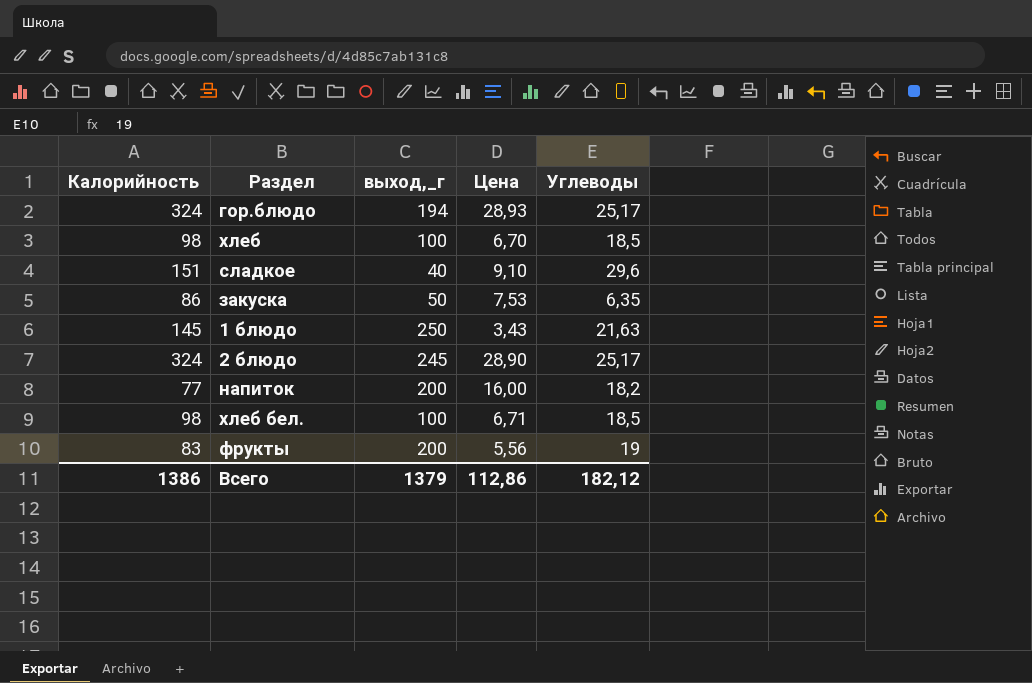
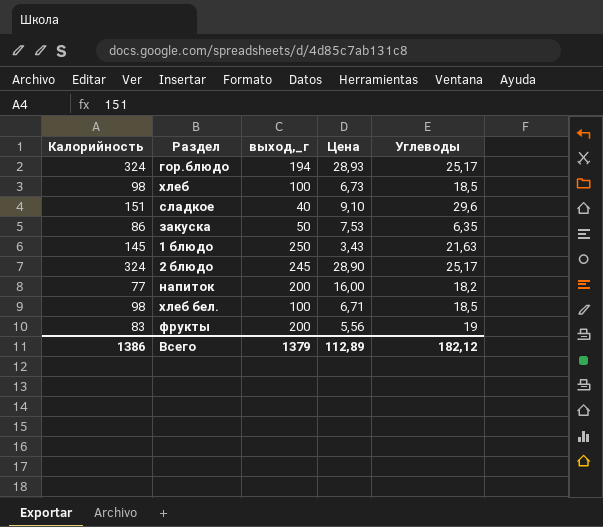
хлеб | Цена: 6,70 -> 6,73
Всего | Цена: 112,86 -> 112,89

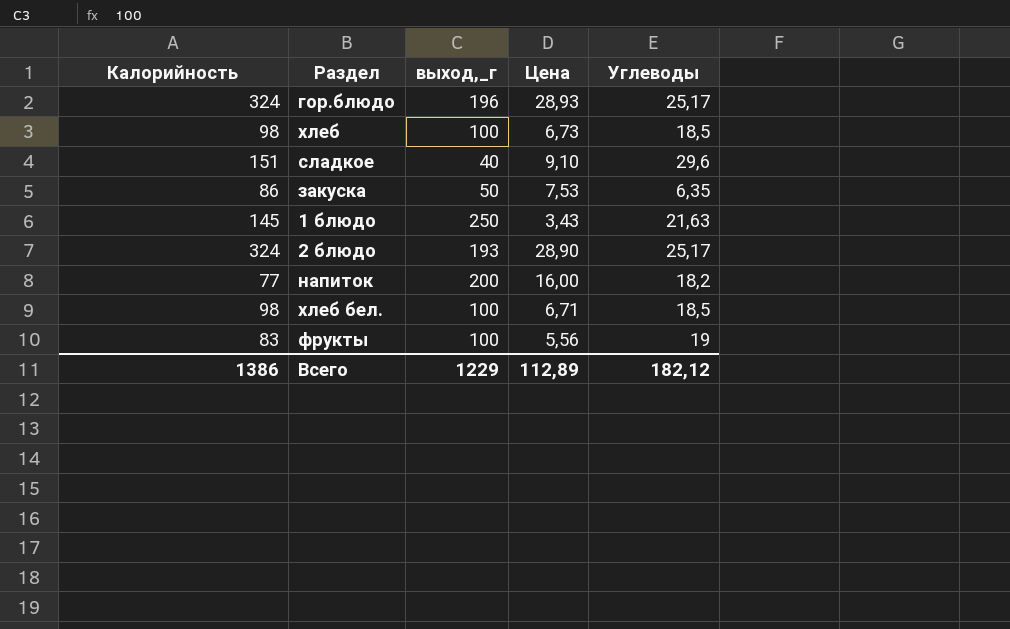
гор.блюдо | выход,_г: 194 -> 196
2 блюдо | выход,_г: 245 -> 193
фрукты | выход,_г: 200 -> 100
Всего | выход,_г: 1379 -> 1229

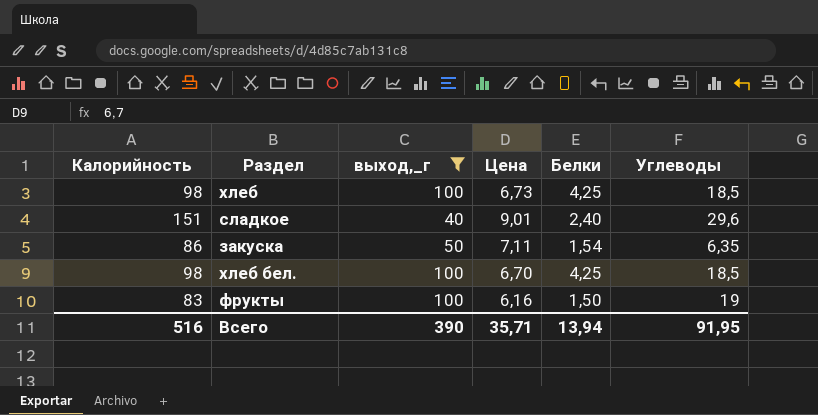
filter: none -> выход,_г <= 100
column Белки | position: none -> 5
сладкое | Цена: 9,10 -> 9,01
закуска | Цена: 7,53 -> 7,11
хлеб бел. | Цена: 6,71 -> 6,70
фрукты | Цена: 5,56 -> 6,16
Всего | Калорийность: 1386 -> 516
Всего | выход,_г: 1229 -> 390
Всего | Цена: 112,89 -> 35,71
Всего | Углеводы: 182,12 -> 91,95

